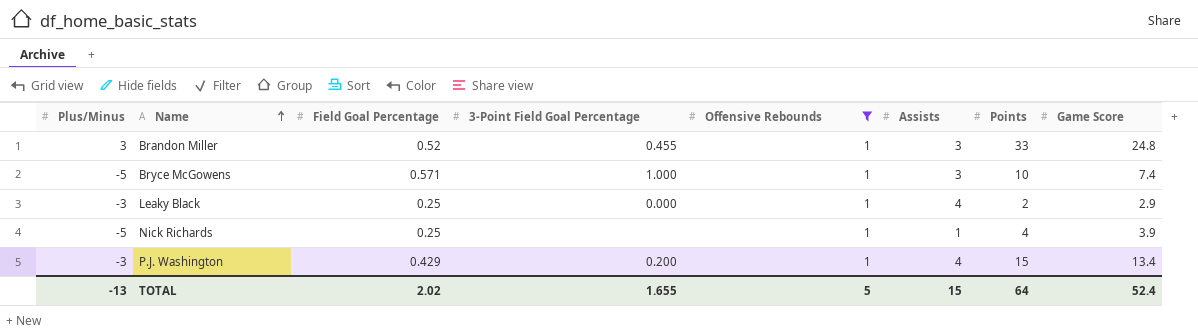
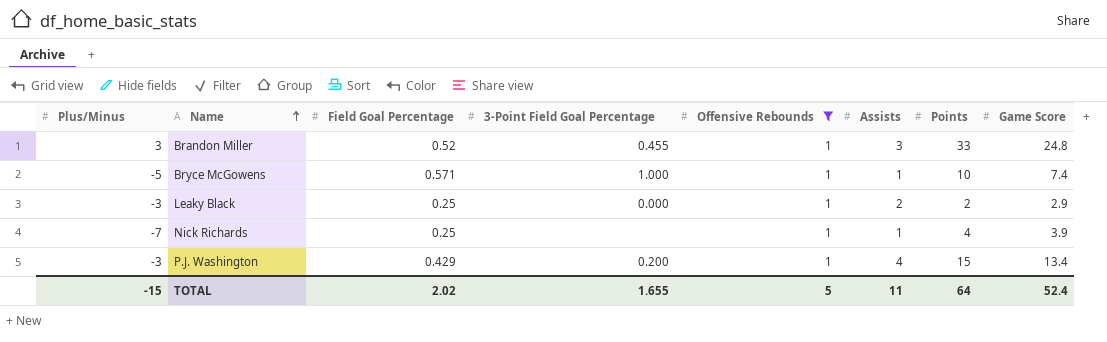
Bryce McGowens | Assists: 3 -> 1
Leaky Black | Assists: 4 -> 2
Nick Richards | Plus/Minus: -5 -> -7
TOTAL | Plus/Minus: -13 -> -15
TOTAL | Assists: 15 -> 11

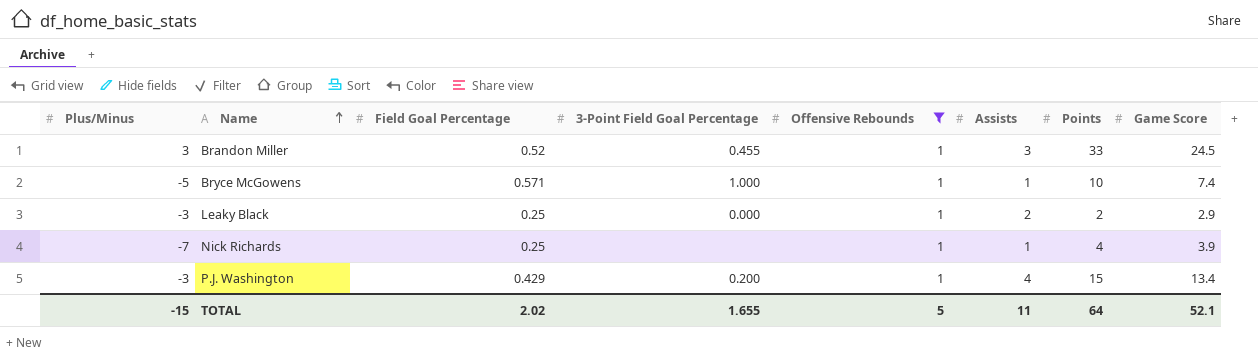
Brandon Miller | Game Score: 24.8 -> 24.5
TOTAL | Game Score: 52.4 -> 52.1

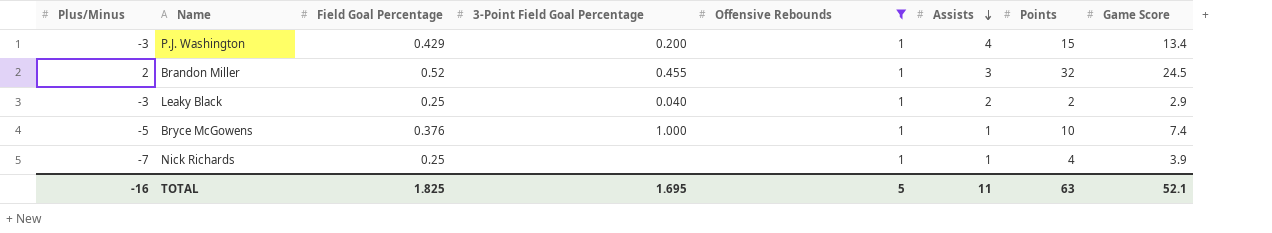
row order: Name ascending -> Assists descending
Brandon Miller | Plus/Minus: 3 -> 2
Brandon Miller | Points: 33 -> 32
Leaky Black | 3-Point Field Goal Percentage: 0.000 -> 0.040
Bryce McGowens | Field Goal Percentage: 0.571 -> 0.376
TOTAL | Plus/Minus: -15 -> -16
TOTAL | Field Goal Percentage: 2.02 -> 1.825
TOTAL | 3-Point Field Goal Percentage: 1.655 -> 1.695
TOTAL | Points: 64 -> 63

